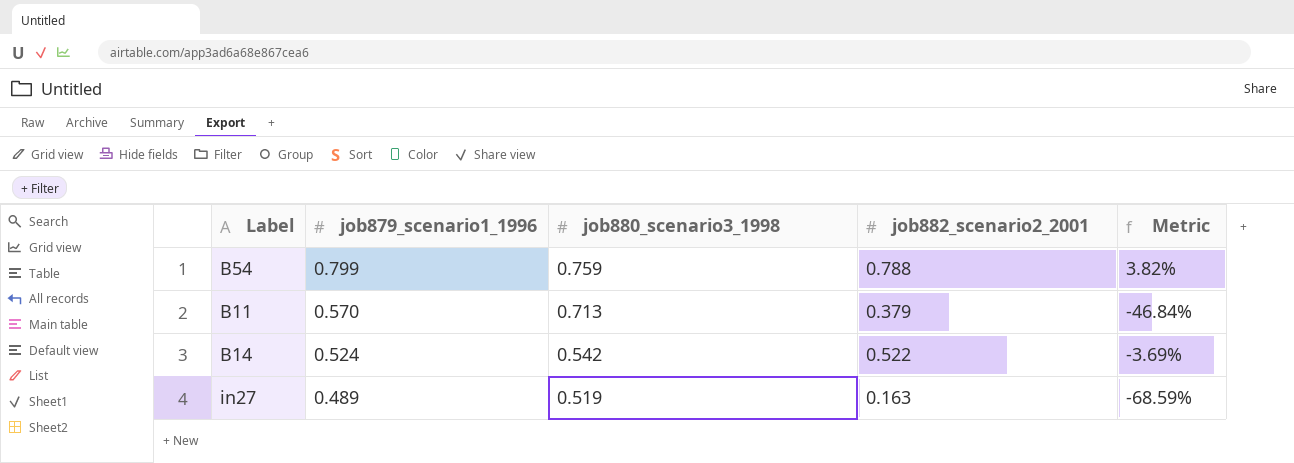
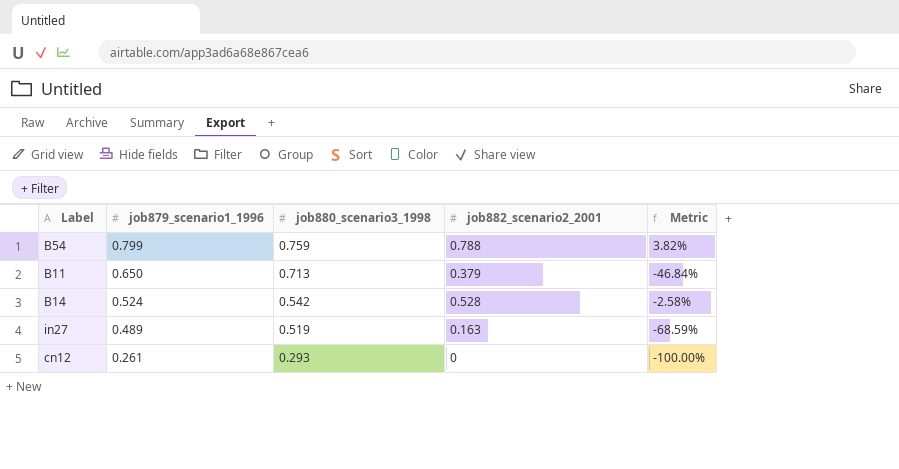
B11 | job879_scenario1_1996: 0.570 -> 0.650
B14 | job882_scenario2_2001: 0.522 -> 0.528
B14 | Metric: -3.69% -> -2.58%
row cn12: none -> 0.261 | 0.293 | 0 | -100.00%

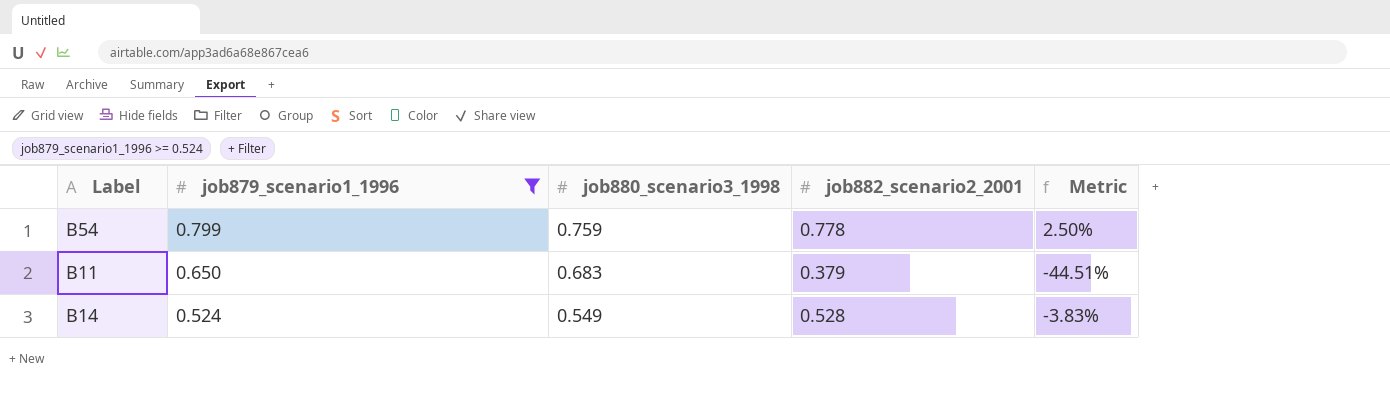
filter: none -> job879_scenario1_1996 >= 0.524
B54 | job882_scenario2_2001: 0.788 -> 0.778
B54 | Metric: 3.82% -> 2.50%
B11 | job880_scenario3_1998: 0.713 -> 0.683
B11 | Metric: -46.84% -> -44.51%
B14 | job880_scenario3_1998: 0.542 -> 0.549
B14 | Metric: -2.58% -> -3.83%

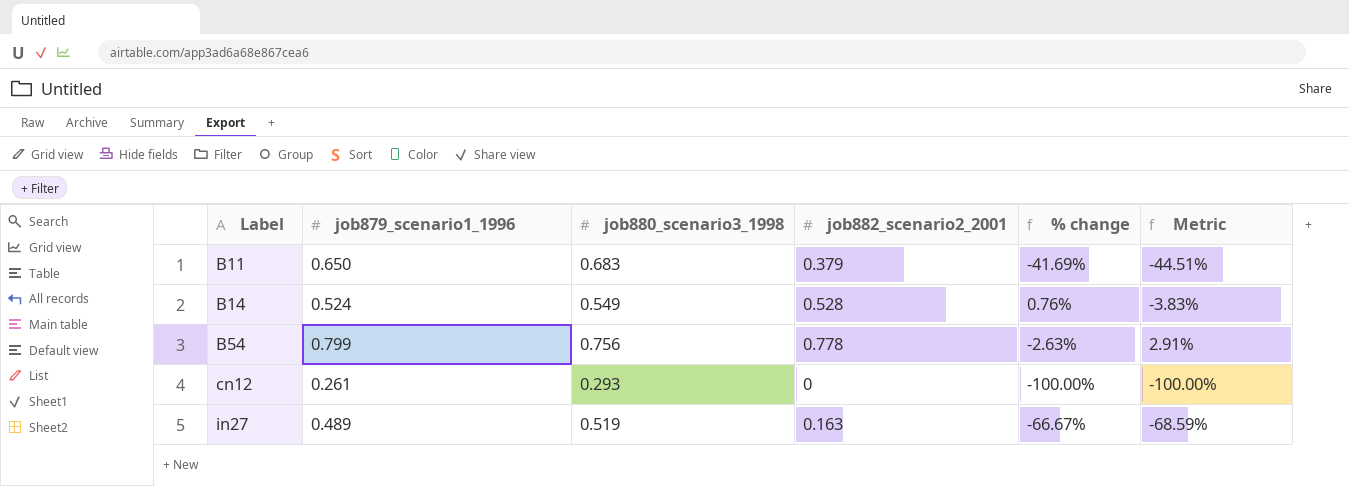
filter: job879_scenario1_1996 >= 0.524 -> none
row order: job879_scenario1_1996 descending -> Label ascending
column % change | formula: none -> ([job882_scenario2_2001] - [job879_scenario1_1996]) / [job879_scenario1_1996]
B54 | job880_scenario3_1998: 0.759 -> 0.756
B54 | Metric: 2.50% -> 2.91%

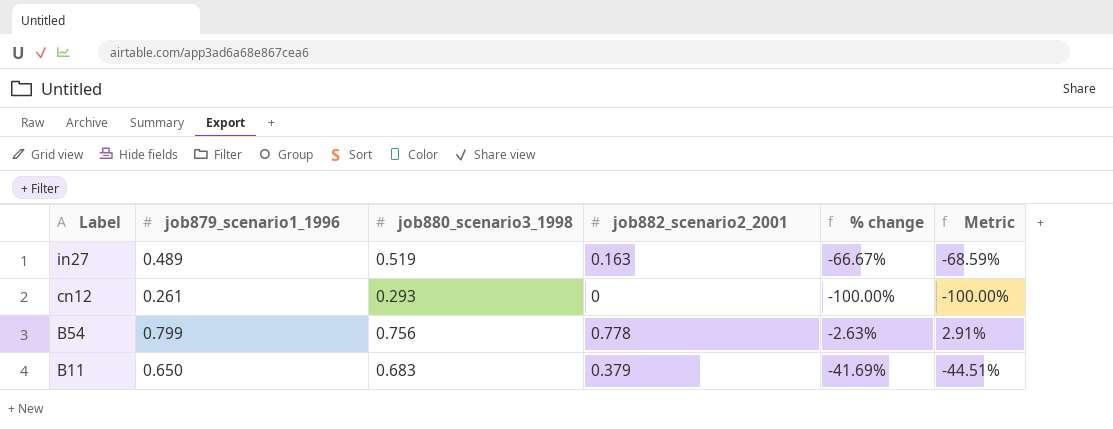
row order: Label ascending -> Label descending
row B14: 0.524 | 0.549 | 0.528 | 0.76% | -3.83% -> none

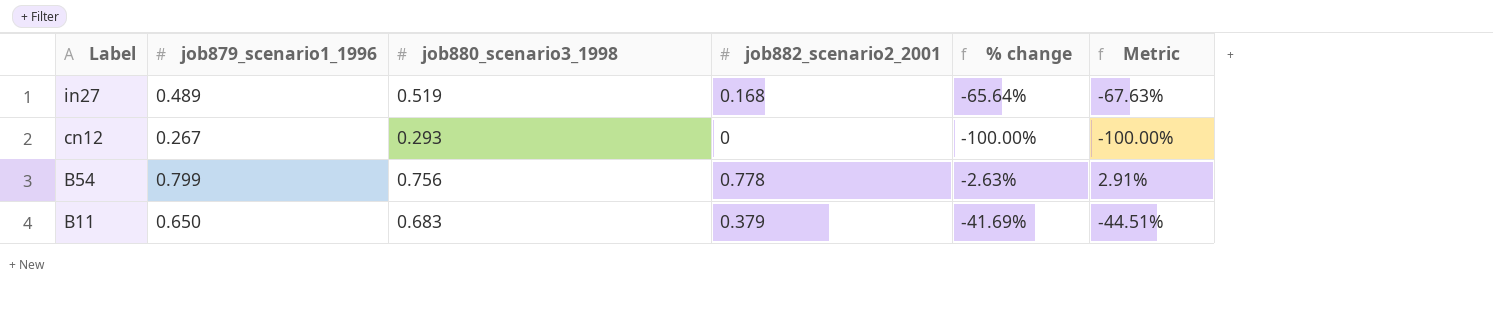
in27 | job882_scenario2_2001: 0.163 -> 0.168
in27 | % change: -66.67% -> -65.64%
in27 | Metric: -68.59% -> -67.63%
cn12 | job879_scenario1_1996: 0.261 -> 0.267

